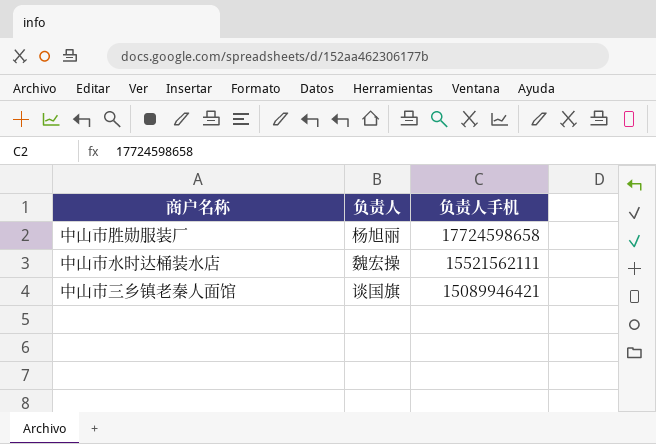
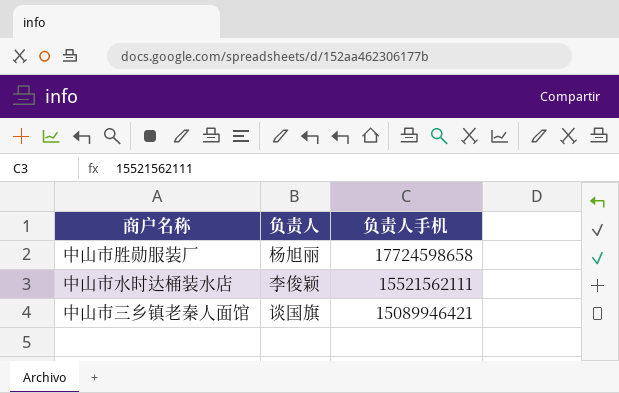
中山市水时达桶装水店 | 负责人: 魏宏操 -> 李俊颖

